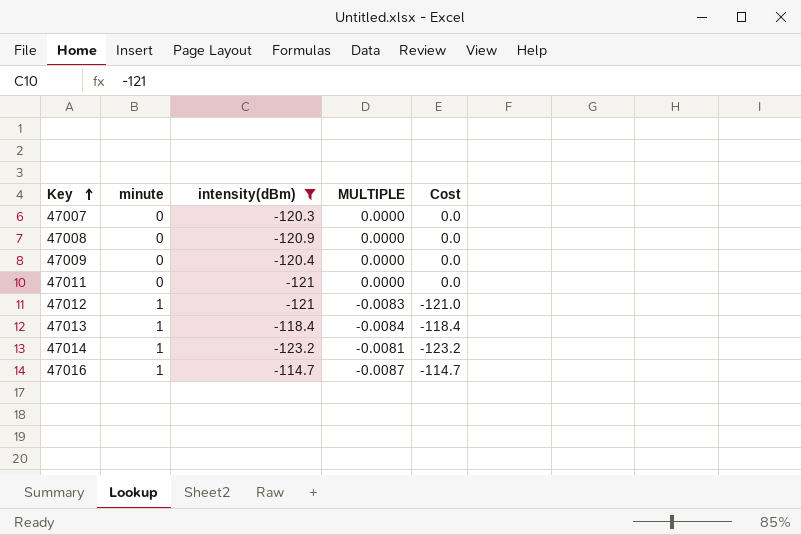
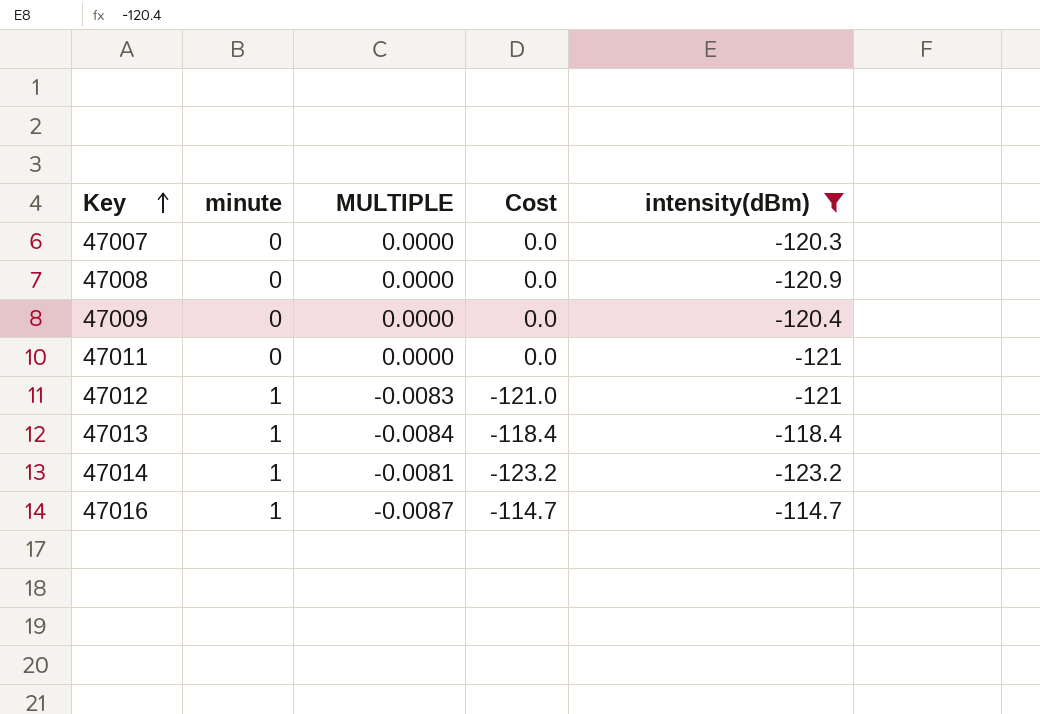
column intensity(dBm) | position: 3 -> 5

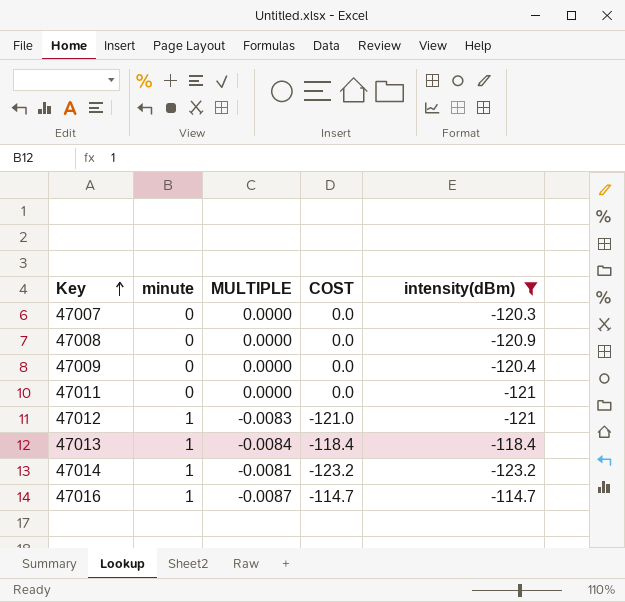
column name: Cost -> COST

